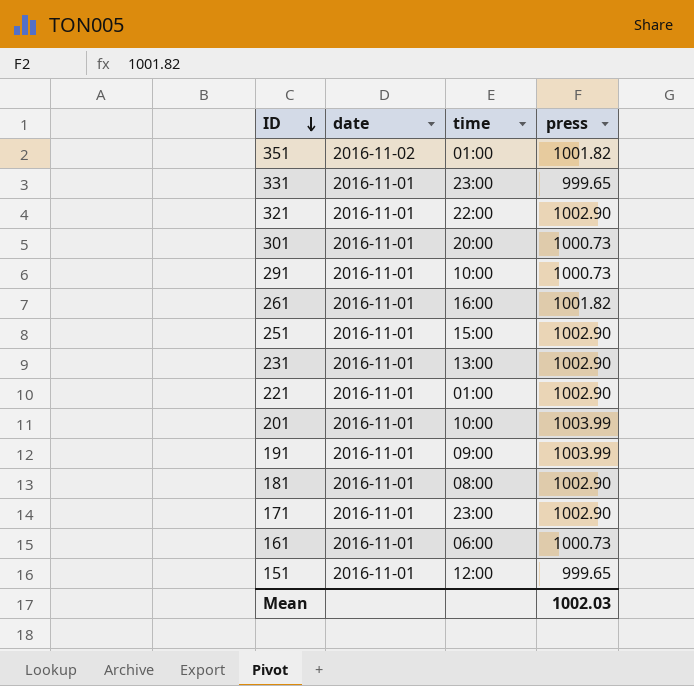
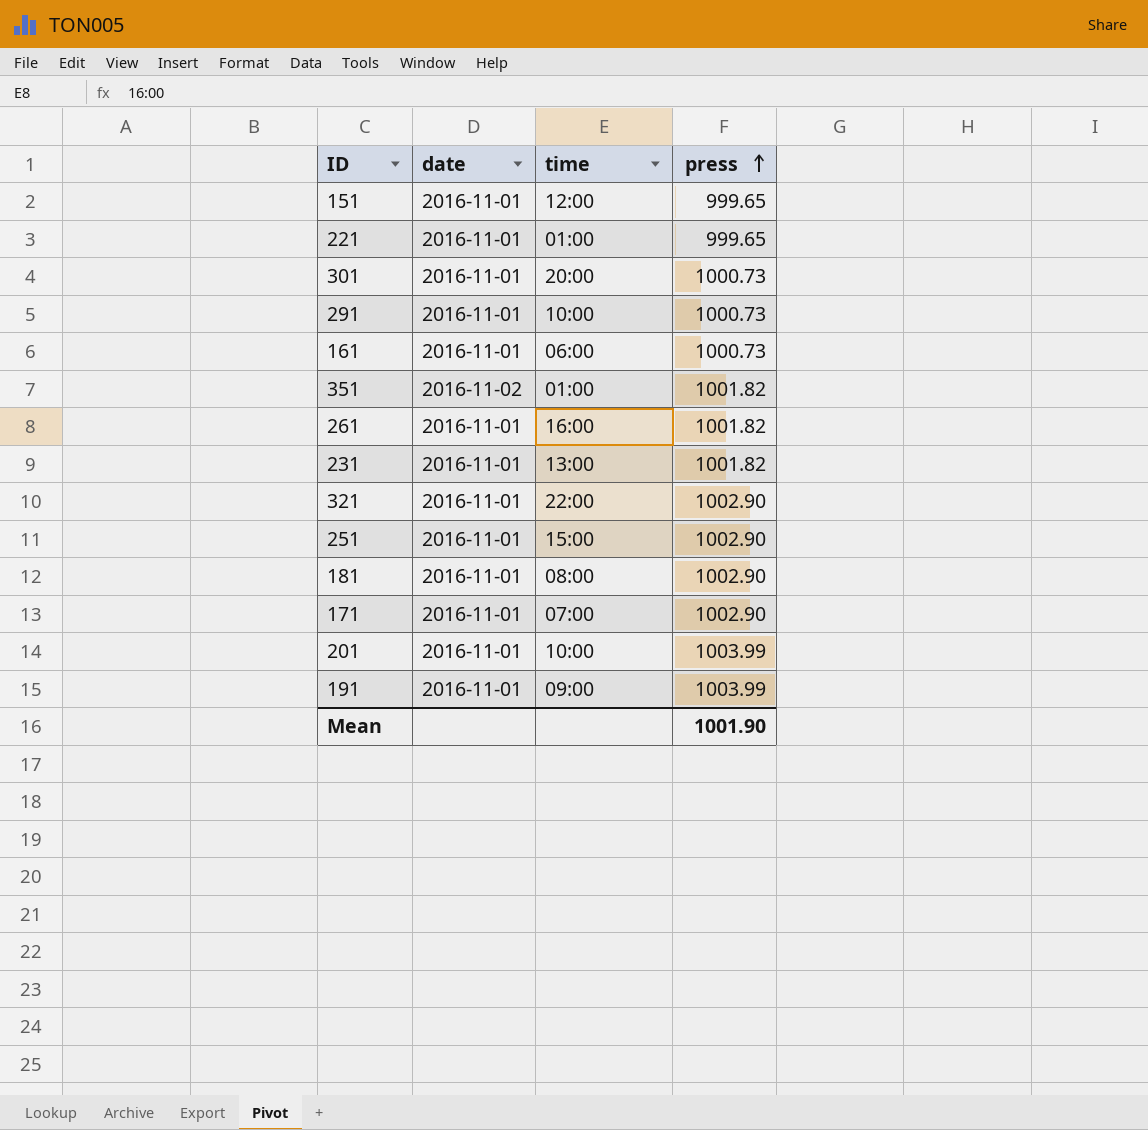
row order: ID descending -> press ascending
row 331: 2016-11-01 | 23:00 | 999.65 -> none
221 | press: 1002.90 -> 999.65
231 | press: 1002.90 -> 1001.82
171 | time: 23:00 -> 07:00
Mean | press: 1002.03 -> 1001.90

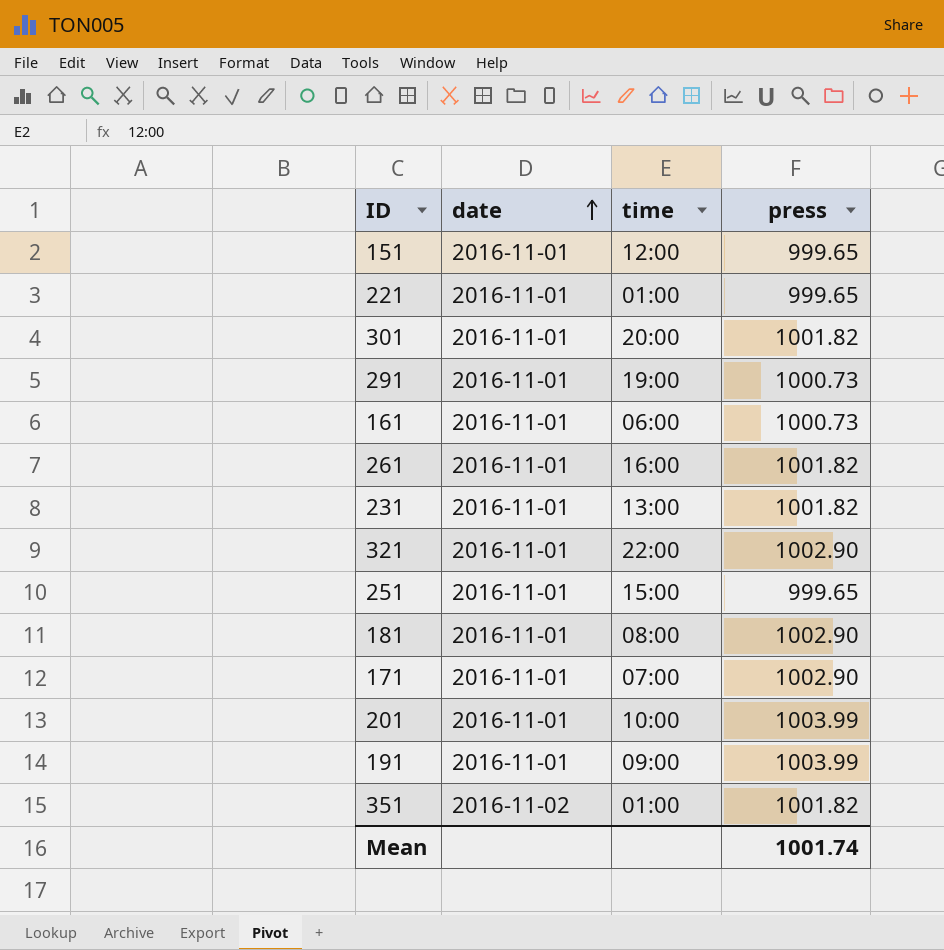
row order: press ascending -> date ascending
301 | press: 1000.73 -> 1001.82
291 | time: 10:00 -> 19:00
251 | press: 1002.90 -> 999.65
Mean | press: 1001.90 -> 1001.74

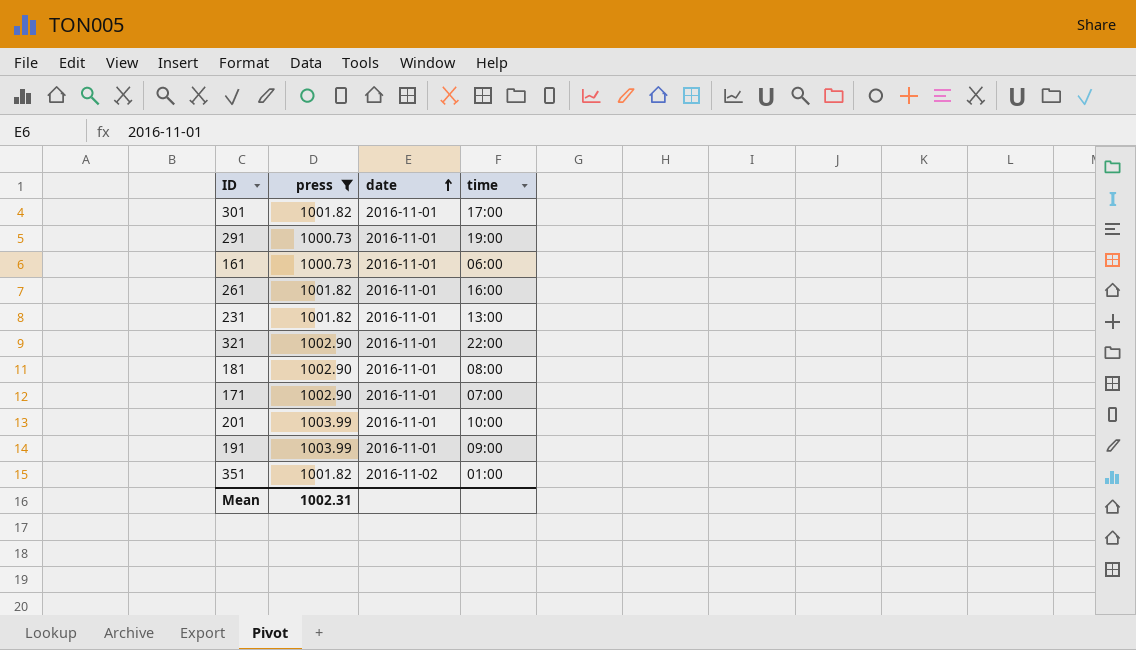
filter: none -> press != 999.65
column press | position: 4 -> 2
301 | time: 20:00 -> 17:00
Mean | press: 1001.74 -> 1002.31

